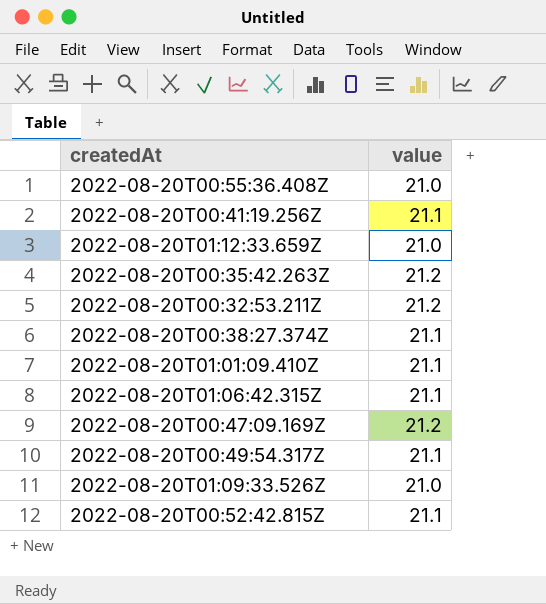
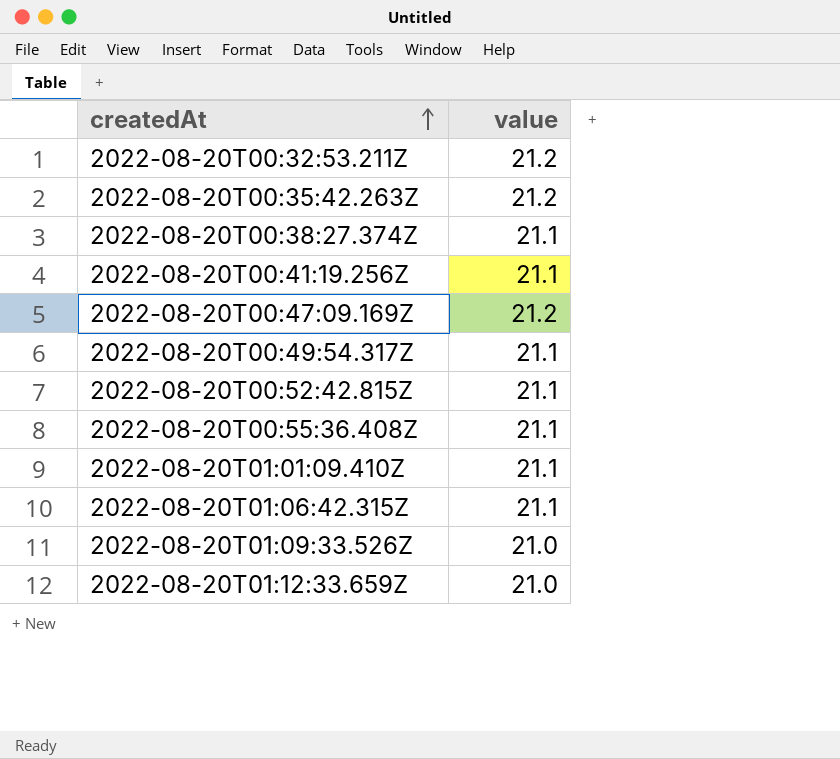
row order: none -> createdAt ascending
2022-08-20T00:55:36.408Z | value: 21.0 -> 21.1

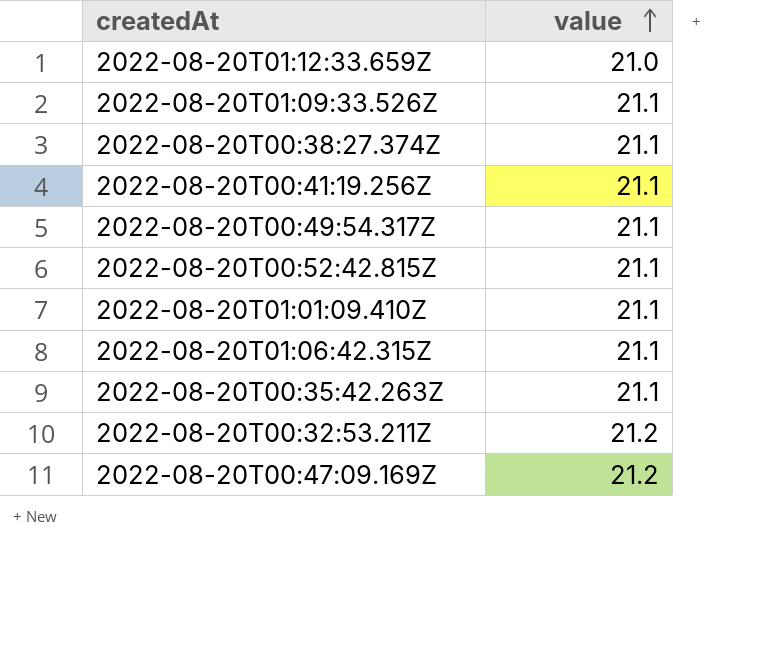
row order: createdAt ascending -> value ascending
row 2022-08-20T00:55:36.408Z: 21.1 -> none
2022-08-20T01:09:33.526Z | value: 21.0 -> 21.1
2022-08-20T00:35:42.263Z | value: 21.2 -> 21.1

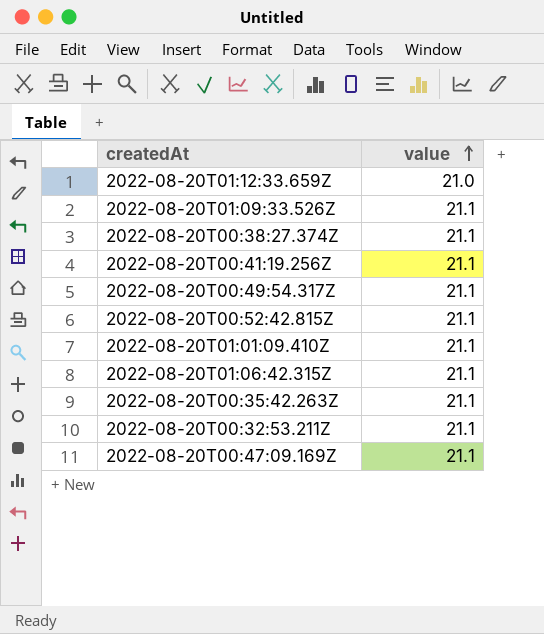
2022-08-20T00:32:53.211Z | value: 21.2 -> 21.1
2022-08-20T00:47:09.169Z | value: 21.2 -> 21.1

